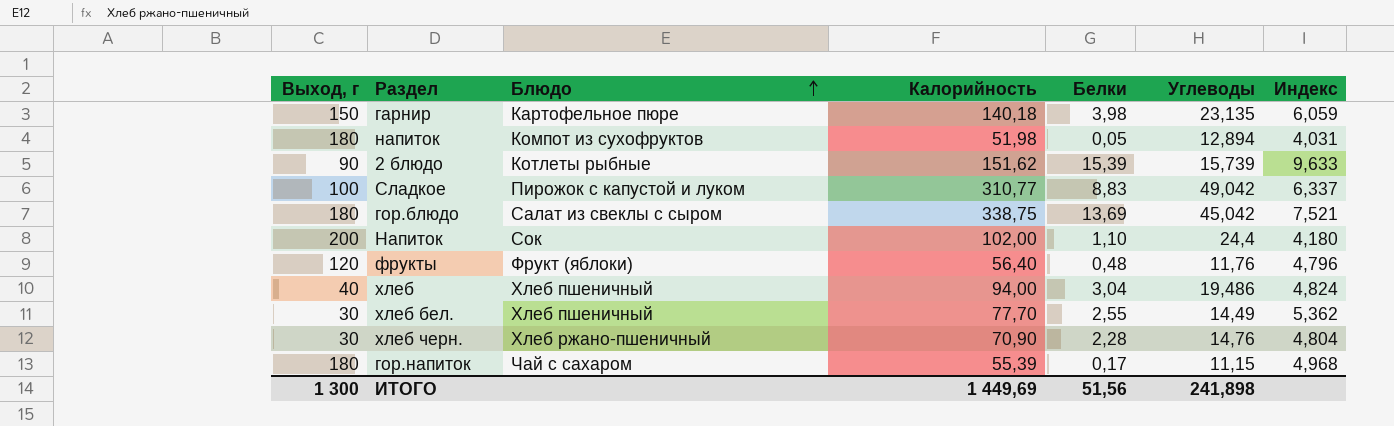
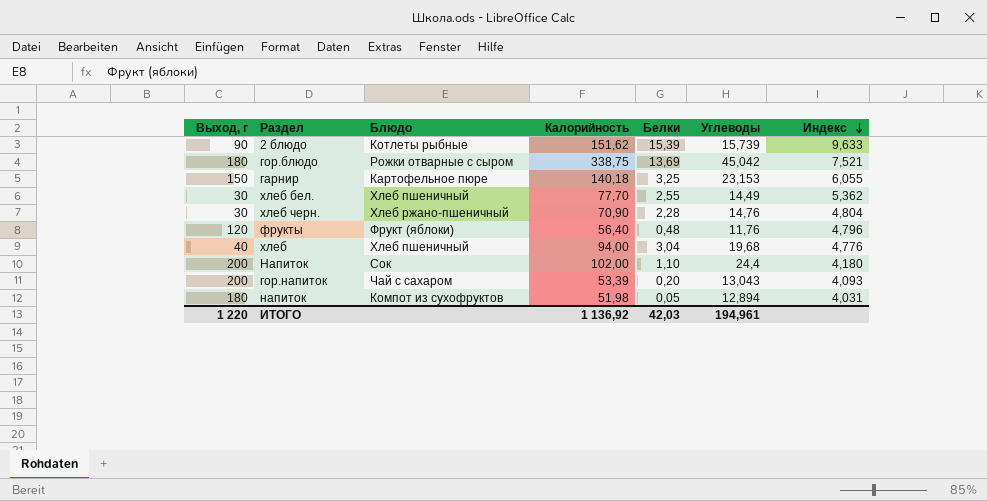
row order: Блюдо ascending -> Индекс descending
row Сладкое: 100 | Пирожок с капустой и луком | 310,77 | 8,83 | 49,042 | 6,337 -> none
гор.блюдо | Блюдо: Салат из свеклы с сыром -> Рожки отварные с сыром
гарнир | Белки: 3,98 -> 3,25
гарнир | Углеводы: 23,135 -> 23,153
гарнир | Индекс: 6,059 -> 6,055
хлеб | Углеводы: 19,486 -> 19,68
хлеб | Индекс: 4,824 -> 4,776
гор.напиток | Выход, г: 180 -> 200
гор.напиток | Калорийность: 55,39 -> 53,39
гор.напиток | Белки: 0,17 -> 0,20
гор.напиток | Углеводы: 11,15 -> 13,043
гор.напиток | Индекс: 4,968 -> 4,093
ИТОГО | Выход, г: 1 300 -> 1 220
ИТОГО | Калорийность: 1 449,69 -> 1 136,92
ИТОГО | Белки: 51,56 -> 42,03
ИТОГО | Углеводы: 241,898 -> 194,961

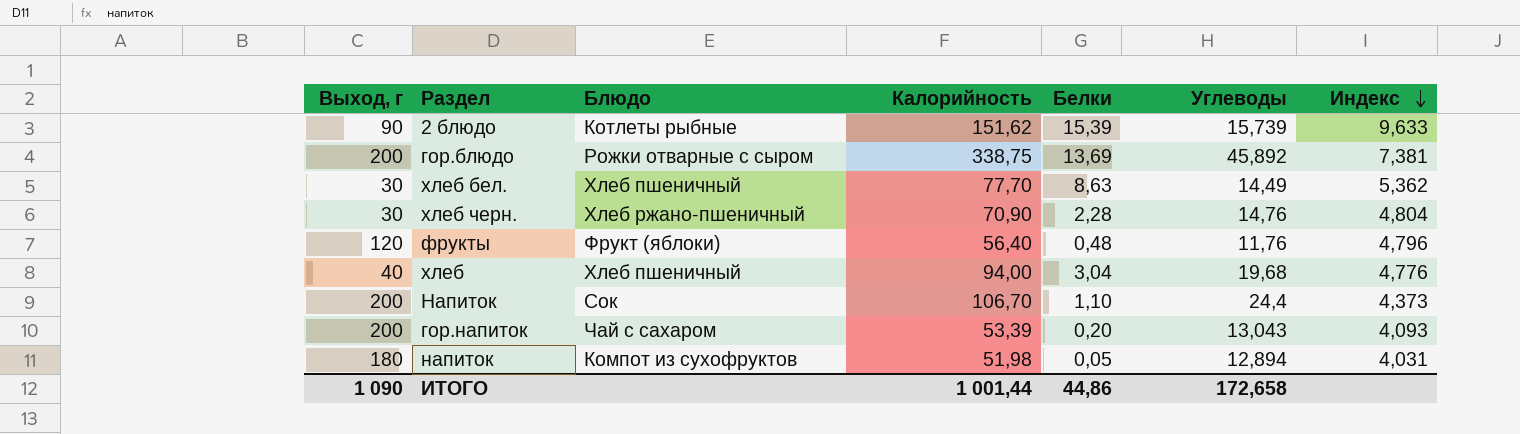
row гарнир: 150 | Картофельное пюре | 140,18 | 3,25 | 23,153 | 6,055 -> none
гор.блюдо | Выход, г: 180 -> 200
гор.блюдо | Углеводы: 45,042 -> 45,892
гор.блюдо | Индекс: 7,521 -> 7,381
хлеб бел. | Белки: 2,55 -> 8,63
Напиток | Калорийность: 102,00 -> 106,70
Напиток | Индекс: 4,180 -> 4,373
ИТОГО | Выход, г: 1 220 -> 1 090
ИТОГО | Калорийность: 1 136,92 -> 1 001,44
ИТОГО | Белки: 42,03 -> 44,86
ИТОГО | Углеводы: 194,961 -> 172,658

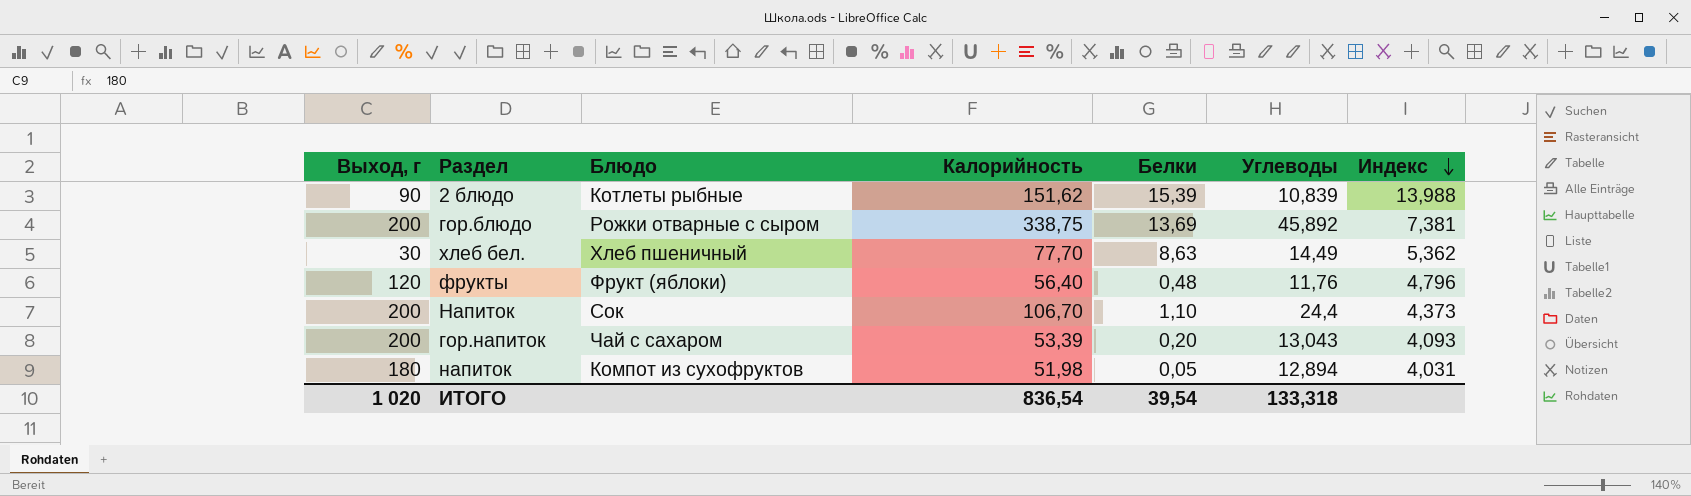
row хлеб черн.: 30 | Хлеб ржано-пшеничный | 70,90 | 2,28 | 14,76 | 4,804 -> none
row хлеб: 40 | Хлеб пшеничный | 94,00 | 3,04 | 19,68 | 4,776 -> none
2 блюдо | Углеводы: 15,739 -> 10,839
2 блюдо | Индекс: 9,633 -> 13,988
ИТОГО | Выход, г: 1 090 -> 1 020
ИТОГО | Калорийность: 1 001,44 -> 836,54
ИТОГО | Белки: 44,86 -> 39,54
ИТОГО | Углеводы: 172,658 -> 133,318

